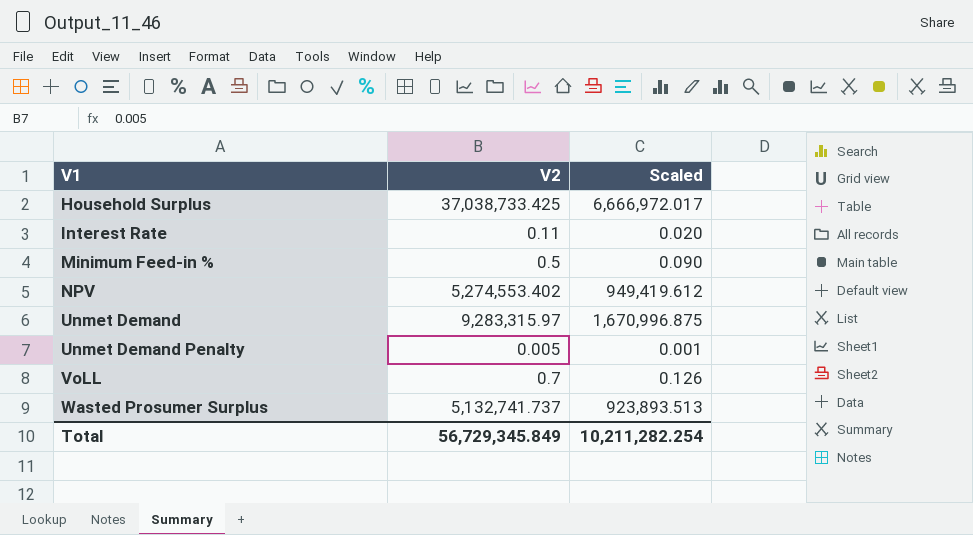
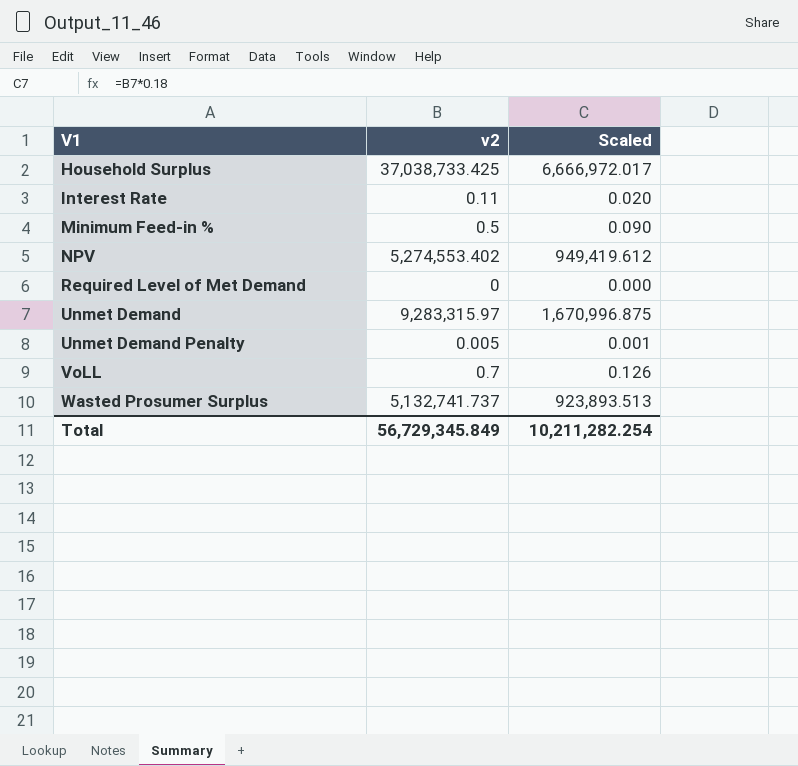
column name: V2 -> v2
row Required Level of Met Demand: none -> 0 | 0.000

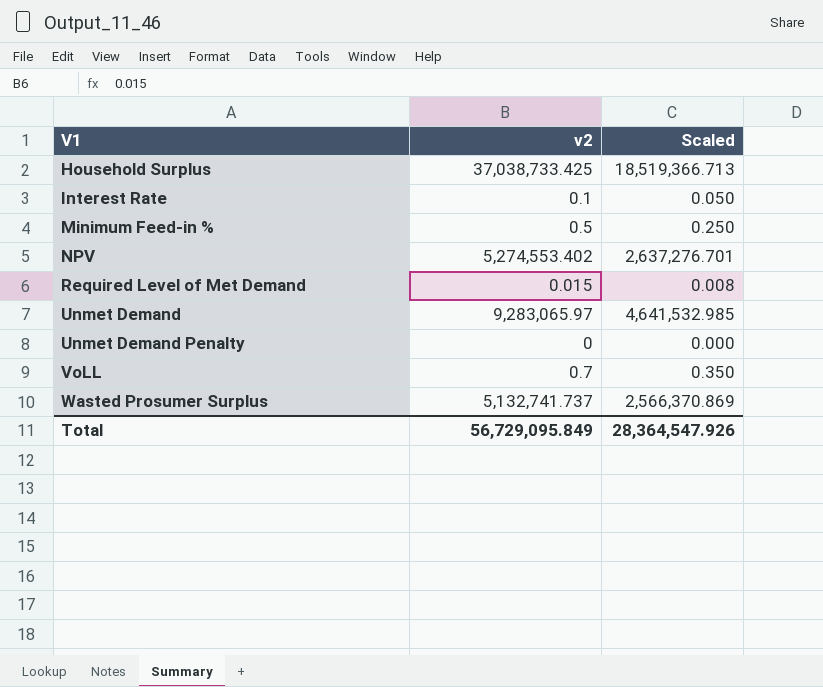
column Scaled | formula: [v2] * 0.18 -> [v2] * 0.5
Interest Rate | v2: 0.11 -> 0.1
Required Level of Met Demand | v2: 0 -> 0.015
Unmet Demand | v2: 9,283,315.97 -> 9,283,065.97
Unmet Demand Penalty | v2: 0.005 -> 0
Total | v2: 56,729,345.849 -> 56,729,095.849
Total | Scaled: 10,211,282.254 -> 28,364,547.926

